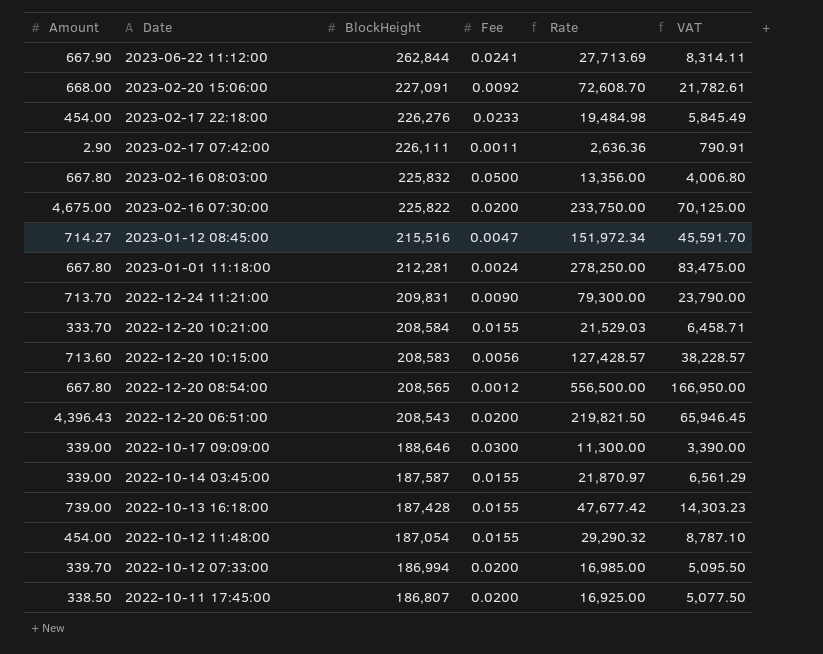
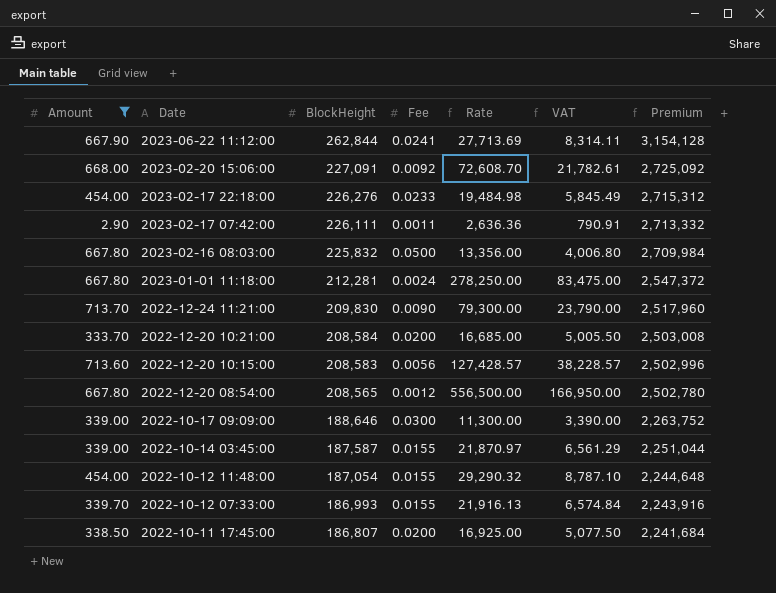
filter: none -> Amount <= 713.70
column Premium | formula: none -> [BlockHeight] * 12
2022-12-24 11:21:00 | BlockHeight: 209,831 -> 209,830
2022-12-20 10:21:00 | Fee: 0.0155 -> 0.0200
2022-12-20 10:21:00 | Rate: 21,529.03 -> 16,685.00
2022-12-20 10:21:00 | VAT: 6,458.71 -> 5,005.50
2022-10-12 07:33:00 | BlockHeight: 186,994 -> 186,993
2022-10-12 07:33:00 | Fee: 0.0200 -> 0.0155
2022-10-12 07:33:00 | Rate: 16,985.00 -> 21,916.13
2022-10-12 07:33:00 | VAT: 5,095.50 -> 6,574.84

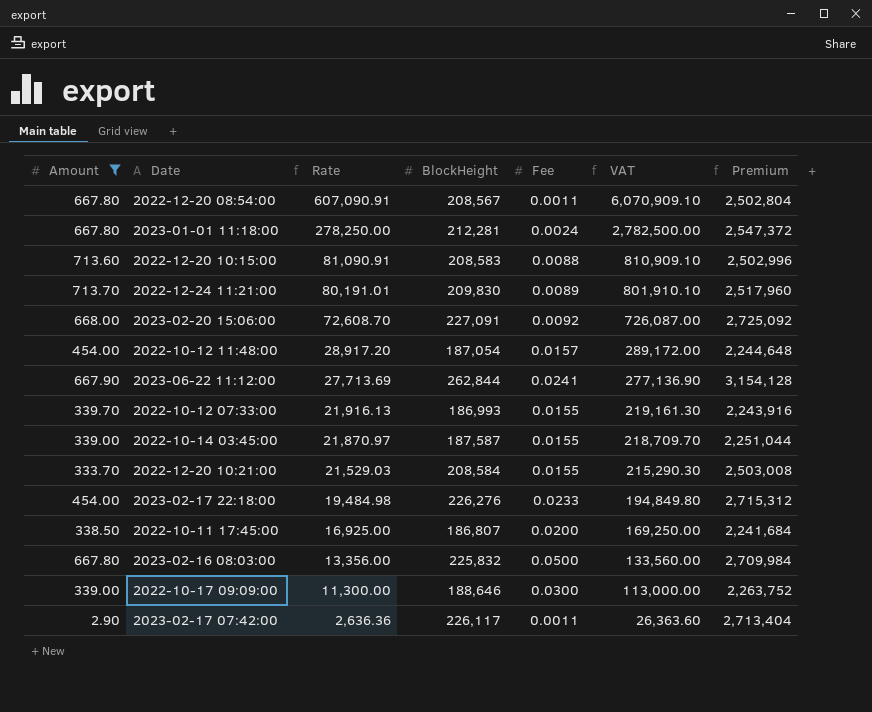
row order: Date descending -> Rate descending
column Rate | position: 5 -> 3
column VAT | formula: [Rate] * 0.3 -> [Rate] * 10
2022-12-20 08:54:00 | Rate: 556,500.00 -> 607,090.91
2022-12-20 08:54:00 | BlockHeight: 208,565 -> 208,567
2022-12-20 08:54:00 | Fee: 0.0012 -> 0.0011
2022-12-20 08:54:00 | Premium: 2,502,780 -> 2,502,804
2022-12-20 10:15:00 | Rate: 127,428.57 -> 81,090.91
2022-12-20 10:15:00 | Fee: 0.0056 -> 0.0088
2022-12-24 11:21:00 | Rate: 79,300.00 -> 80,191.01
2022-12-24 11:21:00 | Fee: 0.0090 -> 0.0089
2022-10-12 11:48:00 | Rate: 29,290.32 -> 28,917.20
2022-10-12 11:48:00 | Fee: 0.0155 -> 0.0157
2022-12-20 10:21:00 | Rate: 16,685.00 -> 21,529.03
2022-12-20 10:21:00 | Fee: 0.0200 -> 0.0155
2023-02-17 07:42:00 | BlockHeight: 226,111 -> 226,117
2023-02-17 07:42:00 | Premium: 2,713,332 -> 2,713,404

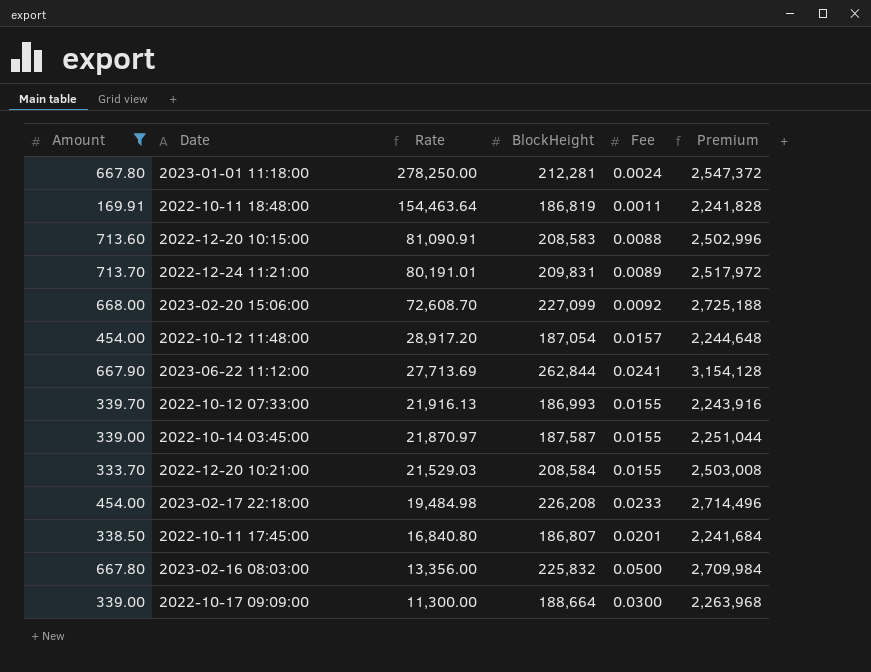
column VAT | formula: [Rate] * 10 -> none
row 2022-12-20 08:54:00: 667.80 | 607,090.91 | 208,567 | 0.0011 | 6,070,909.10 | 2,502,804 -> none
row 2023-02-17 07:42:00: 2.90 | 2,636.36 | 226,117 | 0.0011 | 26,363.60 | 2,713,404 -> none
row 2022-10-11 18:48:00: none -> 169.91 | 154,463.64 | 186,819 | 0.0011 | 2,241,828
2022-12-24 11:21:00 | BlockHeight: 209,830 -> 209,831
2022-12-24 11:21:00 | Premium: 2,517,960 -> 2,517,972
2023-02-20 15:06:00 | BlockHeight: 227,091 -> 227,099
2023-02-20 15:06:00 | Premium: 2,725,092 -> 2,725,188
2023-02-17 22:18:00 | BlockHeight: 226,276 -> 226,208
2023-02-17 22:18:00 | Premium: 2,715,312 -> 2,714,496
2022-10-11 17:45:00 | Rate: 16,925.00 -> 16,840.80
2022-10-11 17:45:00 | Fee: 0.0200 -> 0.0201
2022-10-17 09:09:00 | BlockHeight: 188,646 -> 188,664
2022-10-17 09:09:00 | Premium: 2,263,752 -> 2,263,968

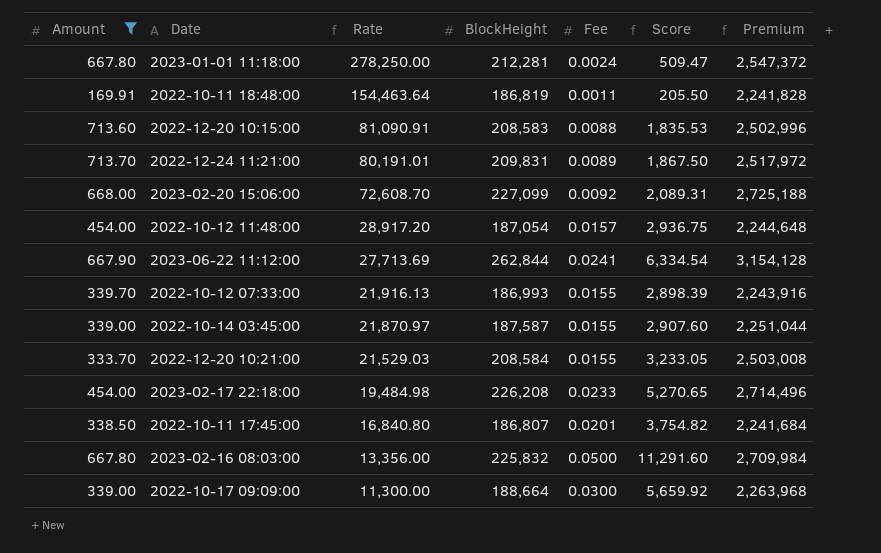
column Score | formula: none -> [BlockHeight] * [Fee]

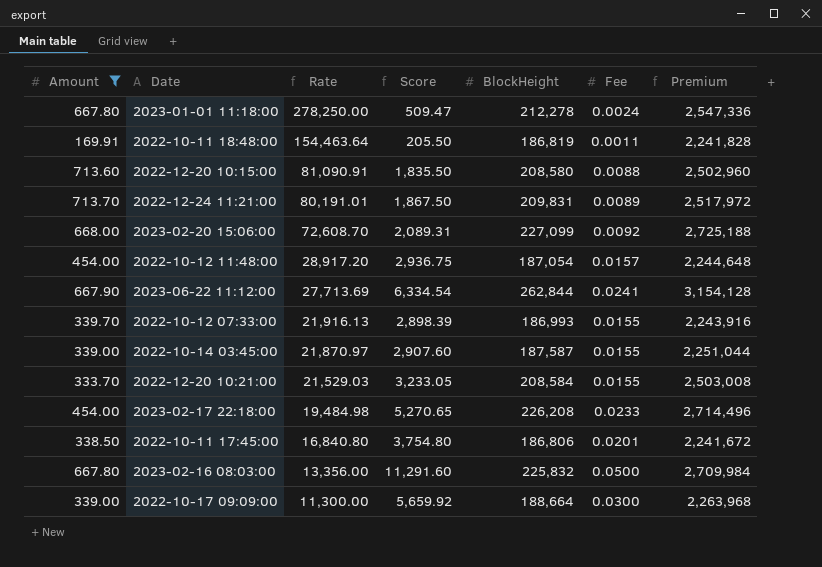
column Score | position: 6 -> 4
2023-01-01 11:18:00 | BlockHeight: 212,281 -> 212,278
2023-01-01 11:18:00 | Premium: 2,547,372 -> 2,547,336
2022-12-20 10:15:00 | Score: 1,835.53 -> 1,835.50
2022-12-20 10:15:00 | BlockHeight: 208,583 -> 208,580
2022-12-20 10:15:00 | Premium: 2,502,996 -> 2,502,960
2022-10-11 17:45:00 | Score: 3,754.82 -> 3,754.80
2022-10-11 17:45:00 | BlockHeight: 186,807 -> 186,806
2022-10-11 17:45:00 | Premium: 2,241,684 -> 2,241,672

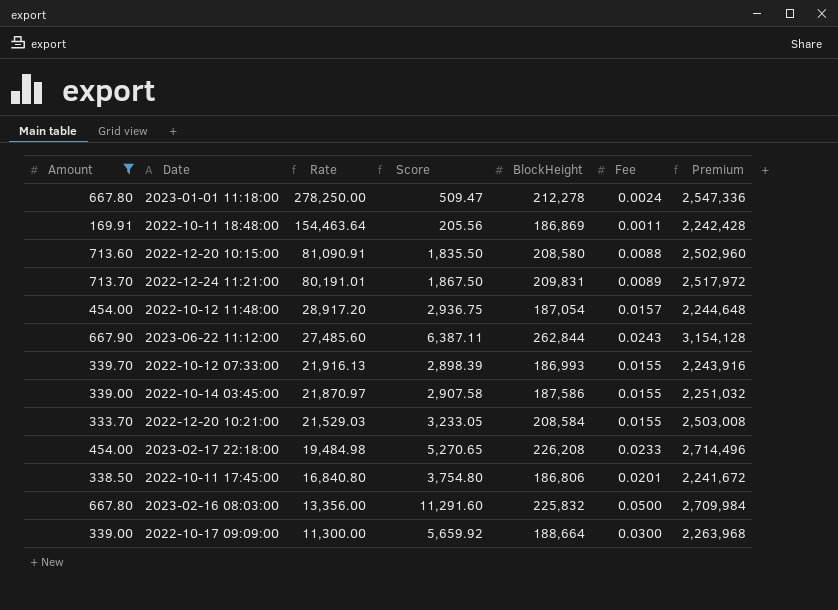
row 2023-02-20 15:06:00: 668.00 | 72,608.70 | 2,089.31 | 227,099 | 0.0092 | 2,725,188 -> none
2022-10-11 18:48:00 | Score: 205.50 -> 205.56
2022-10-11 18:48:00 | BlockHeight: 186,819 -> 186,869
2022-10-11 18:48:00 | Premium: 2,241,828 -> 2,242,428
2023-06-22 11:12:00 | Rate: 27,713.69 -> 27,485.60
2023-06-22 11:12:00 | Score: 6,334.54 -> 6,387.11
2023-06-22 11:12:00 | Fee: 0.0241 -> 0.0243
2022-10-14 03:45:00 | Score: 2,907.60 -> 2,907.58
2022-10-14 03:45:00 | BlockHeight: 187,587 -> 187,586
2022-10-14 03:45:00 | Premium: 2,251,044 -> 2,251,032

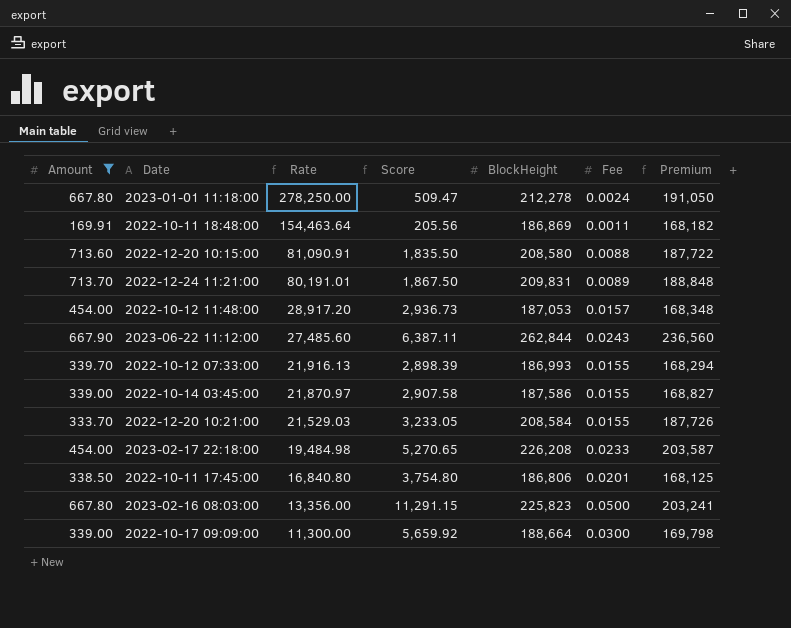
column Premium | formula: [BlockHeight] * 12 -> [BlockHeight] * 0.9
2022-10-12 11:48:00 | Score: 2,936.75 -> 2,936.73
2022-10-12 11:48:00 | BlockHeight: 187,054 -> 187,053
2023-02-16 08:03:00 | Score: 11,291.60 -> 11,291.15
2023-02-16 08:03:00 | BlockHeight: 225,832 -> 225,823

